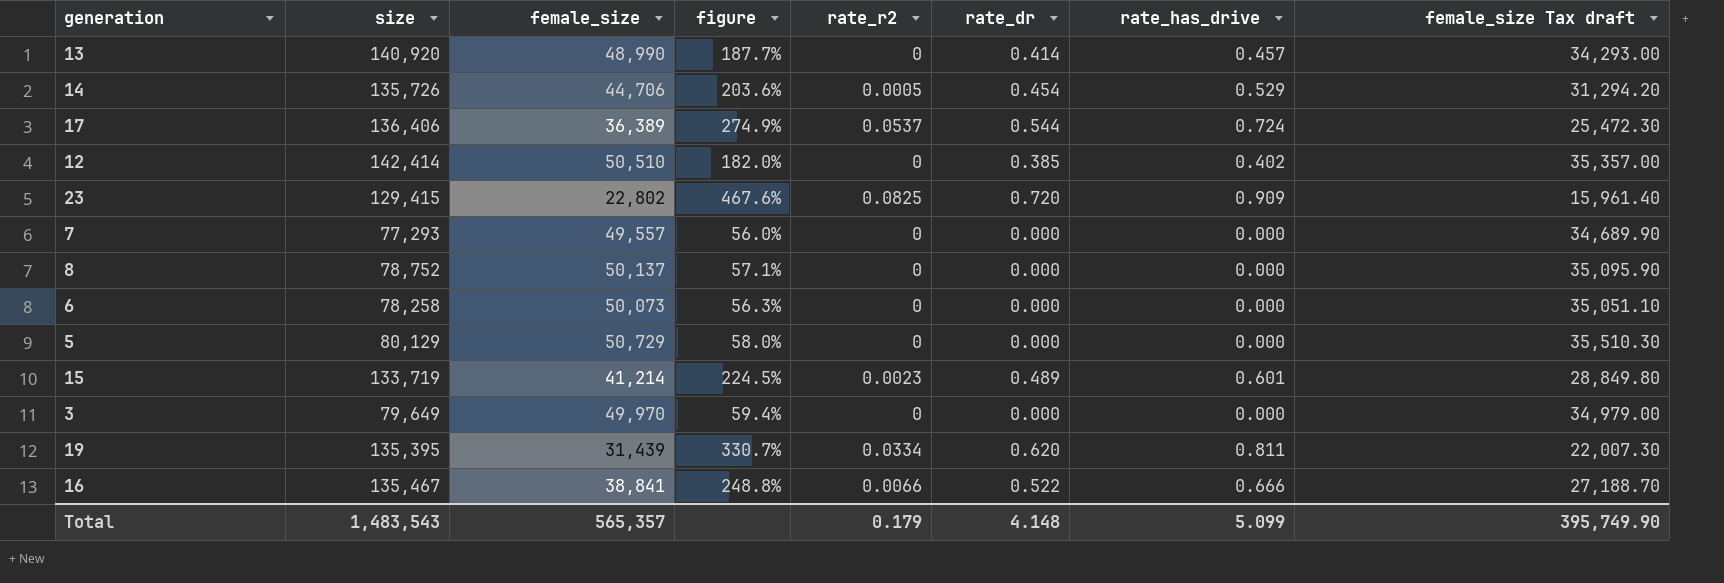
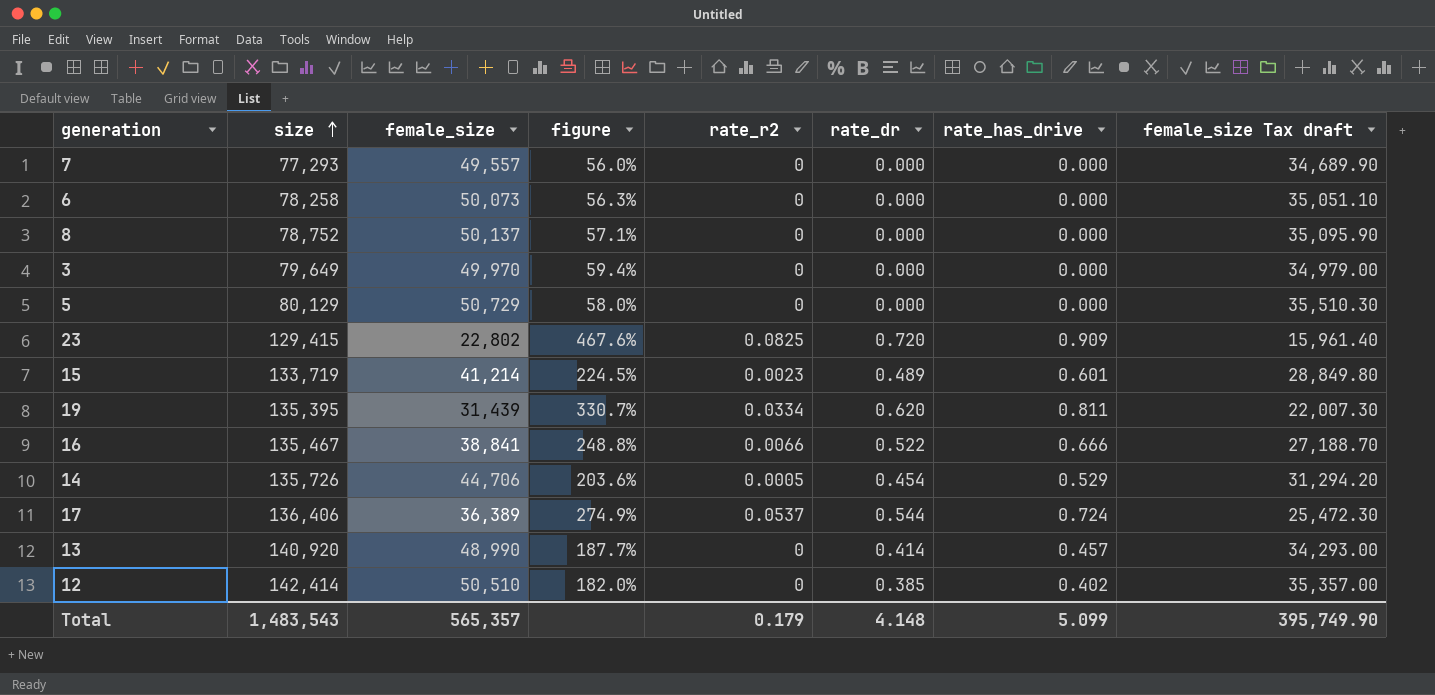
row order: none -> size ascending

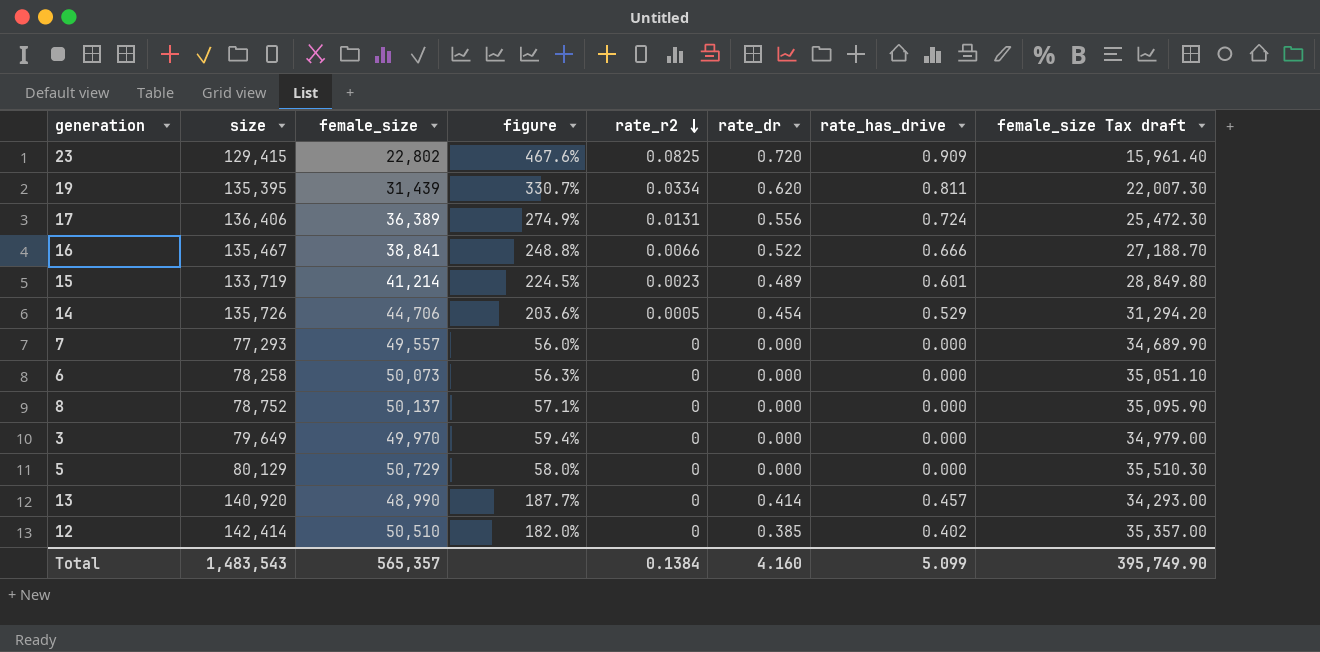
row order: size ascending -> rate_r2 descending
17 | rate_r2: 0.0537 -> 0.0131
17 | rate_dr: 0.544 -> 0.556
Total | rate_r2: 0.179 -> 0.1384
Total | rate_dr: 4.148 -> 4.160

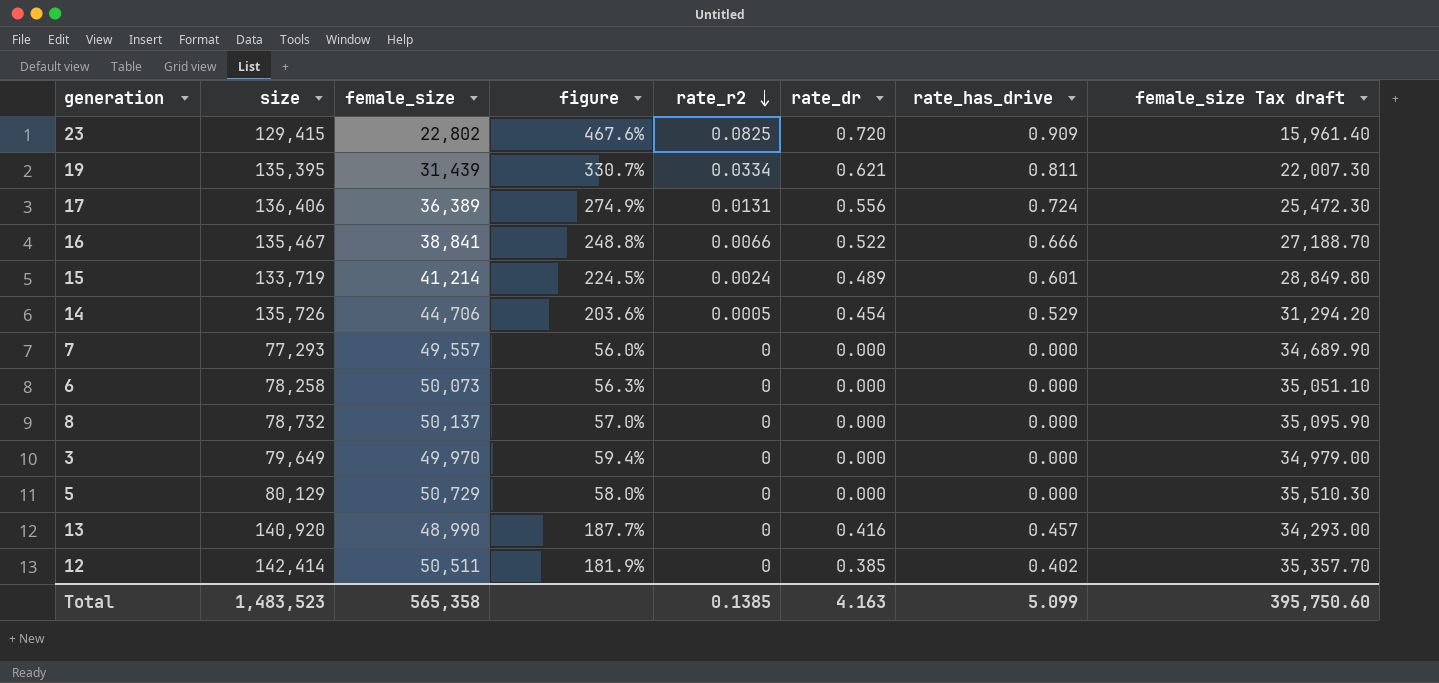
19 | rate_dr: 0.620 -> 0.621
15 | rate_r2: 0.0023 -> 0.0024
8 | size: 78,752 -> 78,732
8 | figure: 57.1% -> 57.0%
13 | rate_dr: 0.414 -> 0.416
12 | female_size: 50,510 -> 50,511
12 | figure: 182.0% -> 181.9%
12 | female_size Tax draft: 35,357.00 -> 35,357.70
Total | size: 1,483,543 -> 1,483,523
Total | female_size: 565,357 -> 565,358
Total | rate_r2: 0.1384 -> 0.1385
Total | rate_dr: 4.160 -> 4.163
Total | female_size Tax draft: 395,749.90 -> 395,750.60

